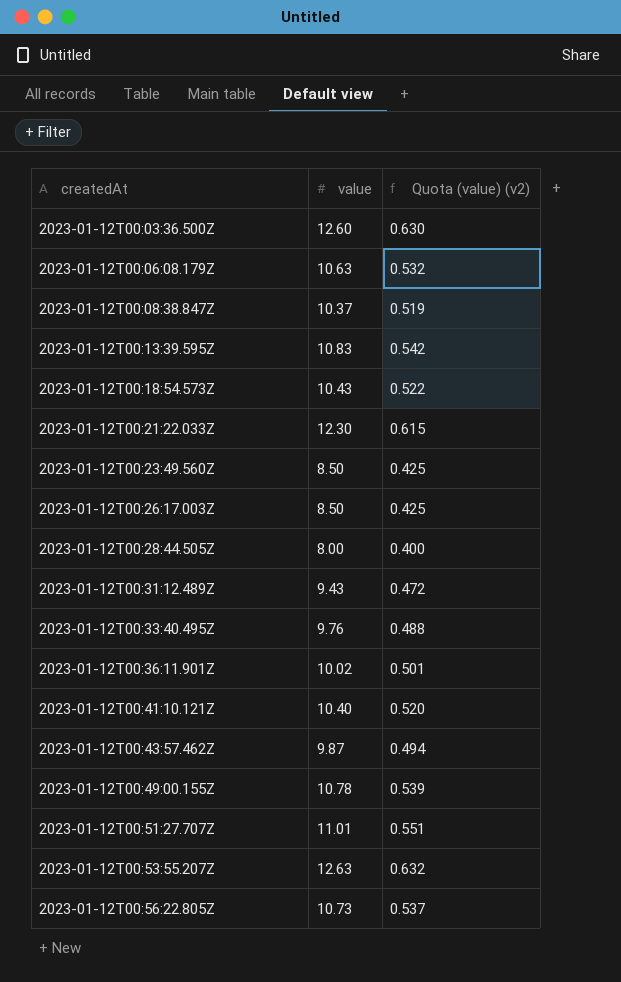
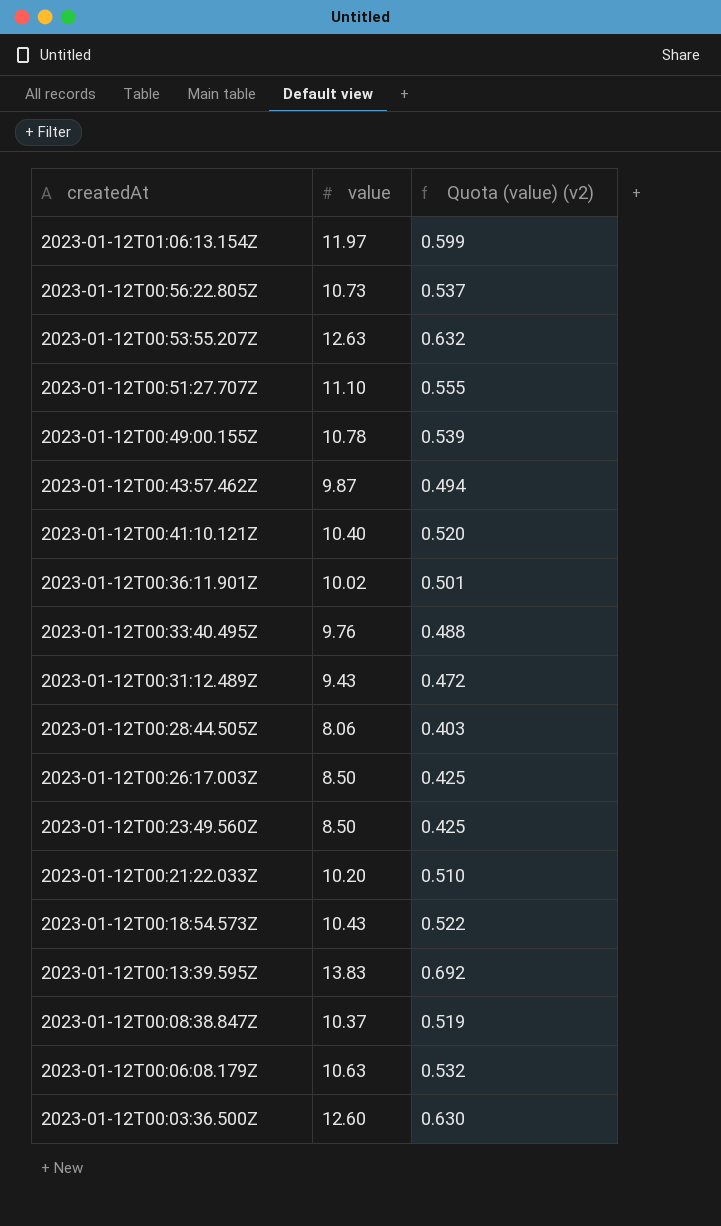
row order: createdAt ascending -> createdAt descending
row 2023-01-12T01:06:13.154Z: none -> 11.97 | 0.599
2023-01-12T00:51:27.707Z | value: 11.01 -> 11.10
2023-01-12T00:51:27.707Z | Quota (value) (v2): 0.551 -> 0.555
2023-01-12T00:28:44.505Z | value: 8.00 -> 8.06
2023-01-12T00:28:44.505Z | Quota (value) (v2): 0.400 -> 0.403
2023-01-12T00:21:22.033Z | value: 12.30 -> 10.20
2023-01-12T00:21:22.033Z | Quota (value) (v2): 0.615 -> 0.510
2023-01-12T00:13:39.595Z | value: 10.83 -> 13.83
2023-01-12T00:13:39.595Z | Quota (value) (v2): 0.542 -> 0.692

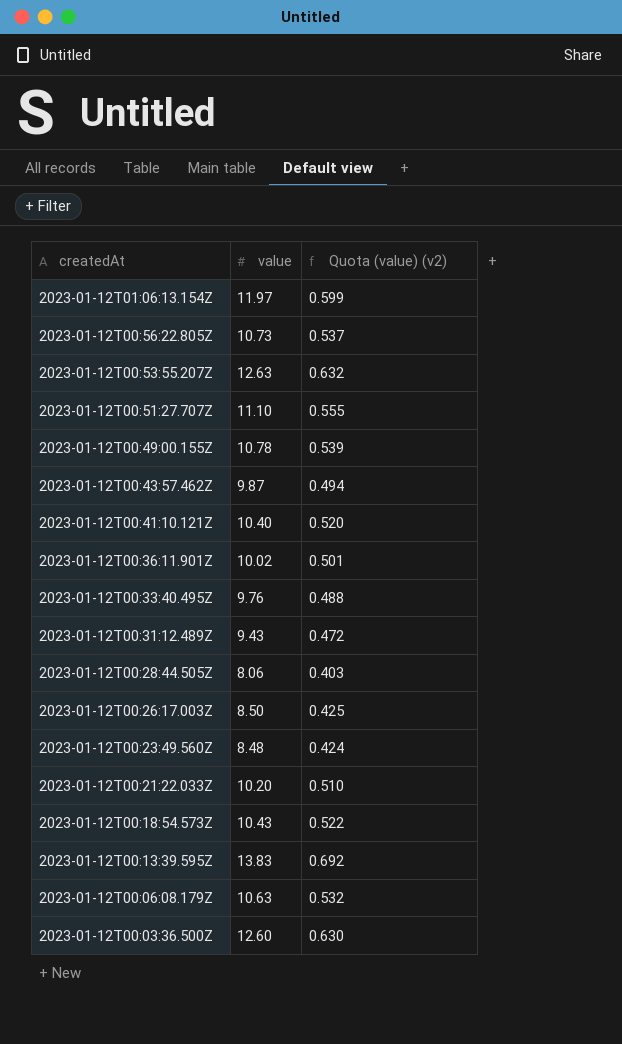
row 2023-01-12T00:08:38.847Z: 10.37 | 0.519 -> none
2023-01-12T00:23:49.560Z | value: 8.50 -> 8.48
2023-01-12T00:23:49.560Z | Quota (value) (v2): 0.425 -> 0.424

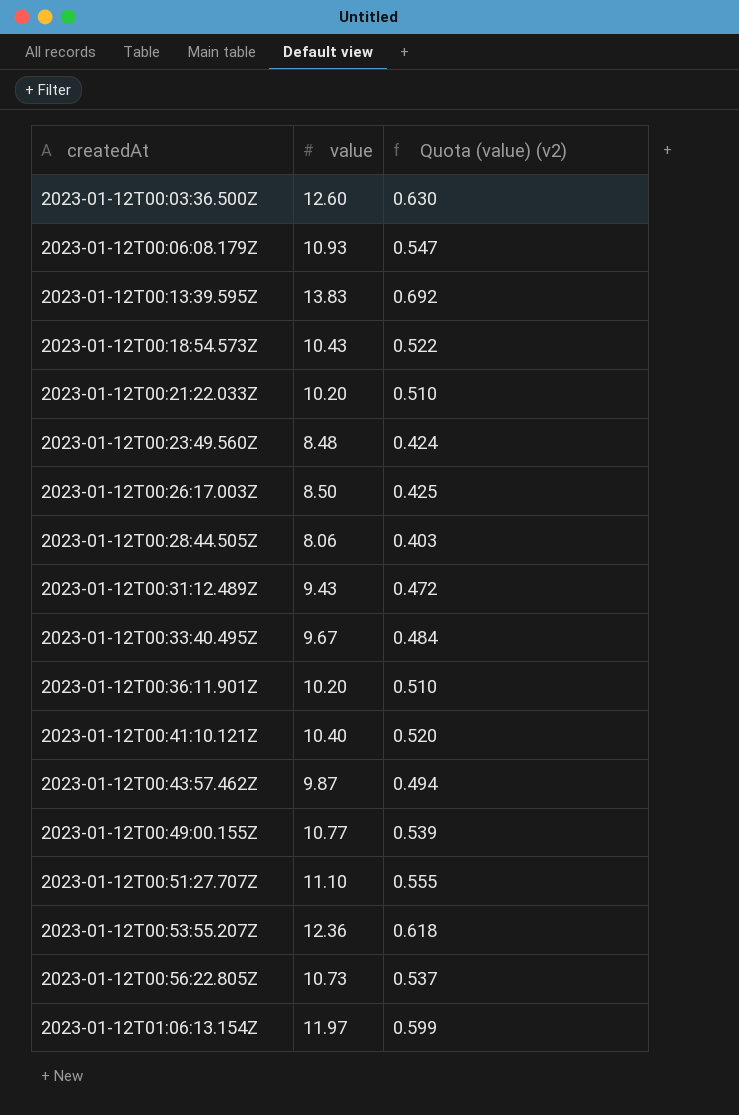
row order: createdAt descending -> createdAt ascending
2023-01-12T00:06:08.179Z | value: 10.63 -> 10.93
2023-01-12T00:06:08.179Z | Quota (value) (v2): 0.532 -> 0.547
2023-01-12T00:33:40.495Z | value: 9.76 -> 9.67
2023-01-12T00:33:40.495Z | Quota (value) (v2): 0.488 -> 0.484
2023-01-12T00:36:11.901Z | value: 10.02 -> 10.20
2023-01-12T00:36:11.901Z | Quota (value) (v2): 0.501 -> 0.510
2023-01-12T00:49:00.155Z | value: 10.78 -> 10.77
2023-01-12T00:53:55.207Z | value: 12.63 -> 12.36
2023-01-12T00:53:55.207Z | Quota (value) (v2): 0.632 -> 0.618

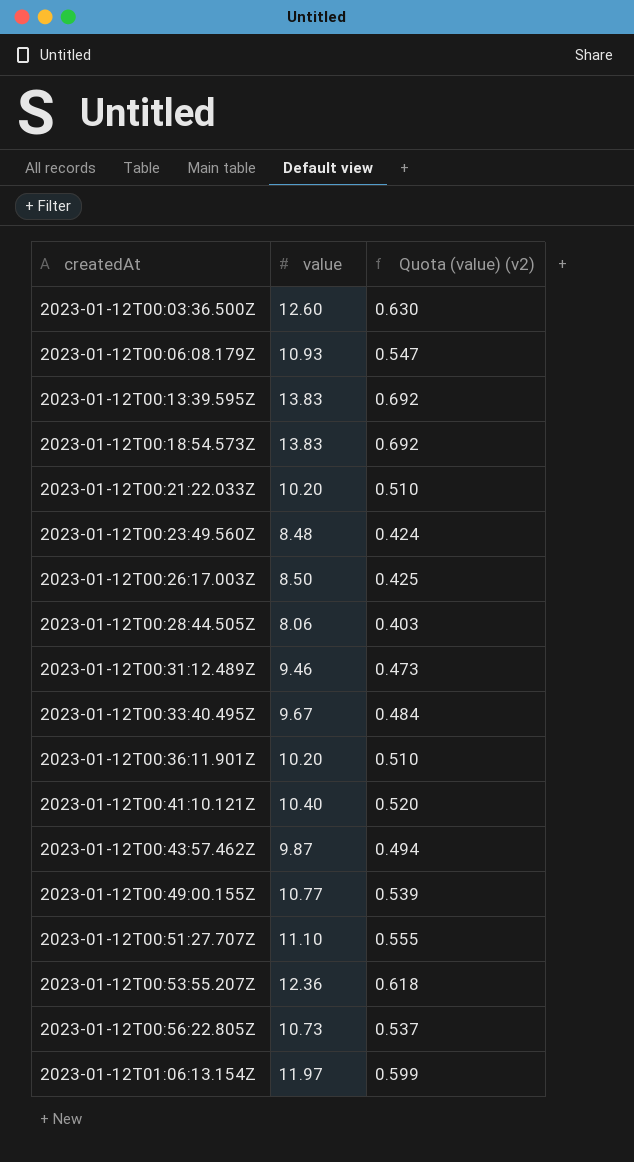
2023-01-12T00:18:54.573Z | value: 10.43 -> 13.83
2023-01-12T00:18:54.573Z | Quota (value) (v2): 0.522 -> 0.692
2023-01-12T00:31:12.489Z | value: 9.43 -> 9.46
2023-01-12T00:31:12.489Z | Quota (value) (v2): 0.472 -> 0.473

